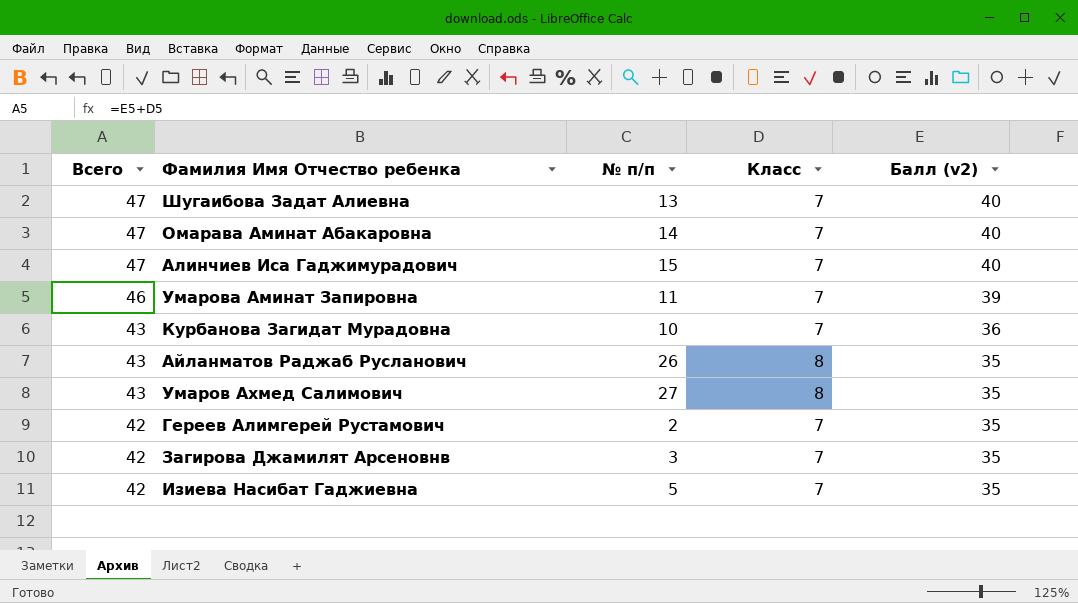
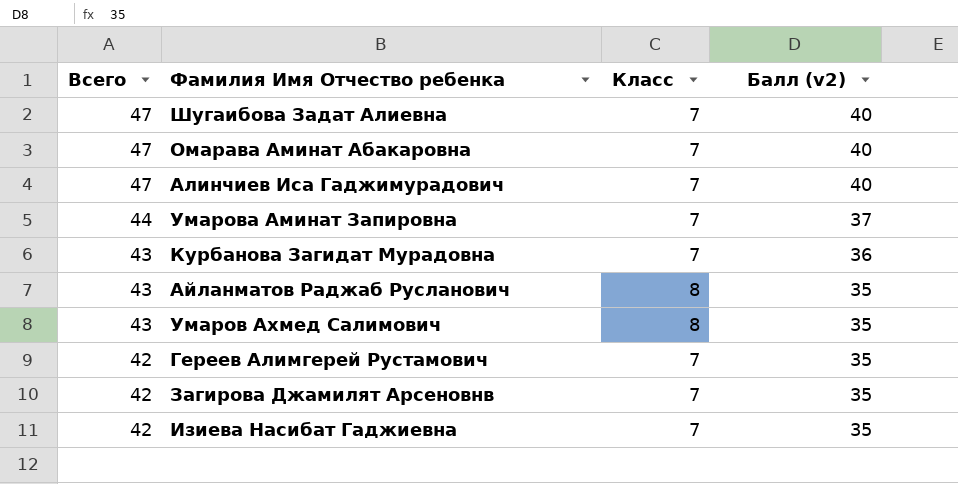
column № п/п | position: 3 -> none
Умарова Аминат Запировна | Всего: 46 -> 44
Умарова Аминат Запировна | Балл (v2): 39 -> 37

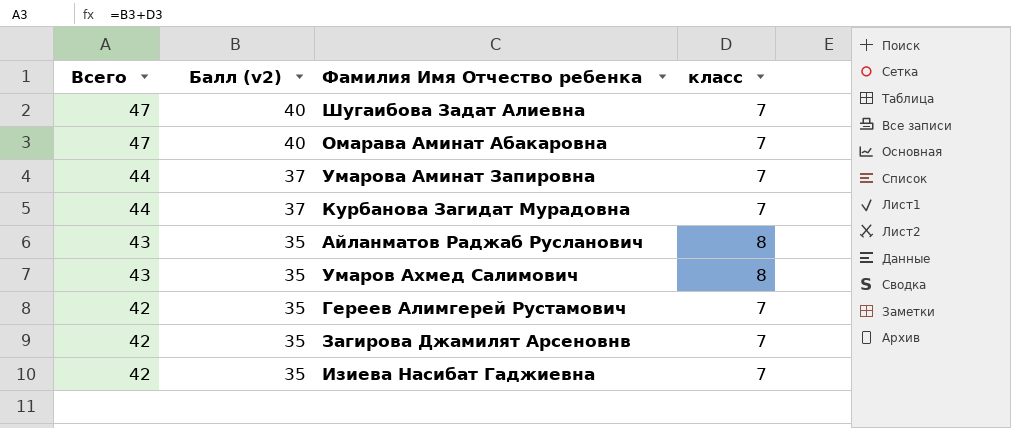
column Балл (v2) | position: 4 -> 2
column name: Класс -> класс
row Алинчиев Иса Гаджимурадович: 47 | 7 | 40 -> none
Курбанова Загидат Мурадовна | Всего: 43 -> 44
Курбанова Загидат Мурадовна | Балл (v2): 36 -> 37

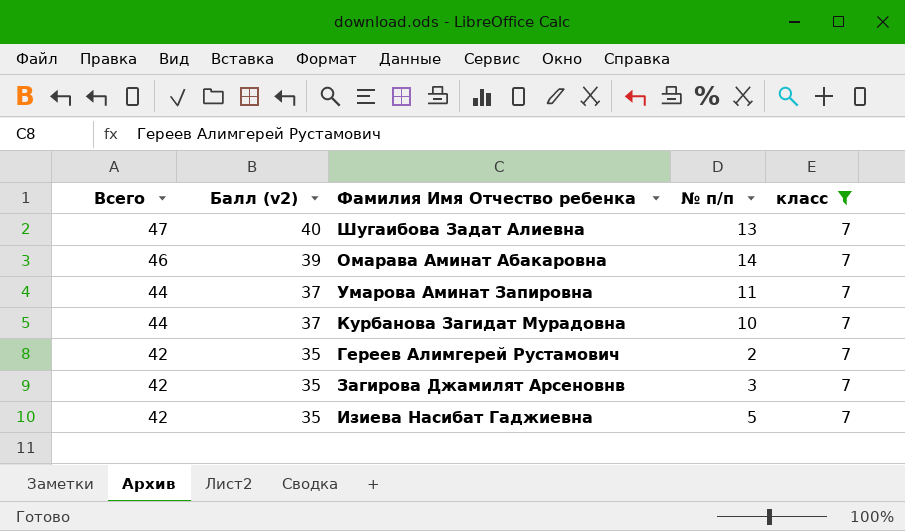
filter: none -> класс = 7
column № п/п | position: none -> 4
Омарава Аминат Абакаровна | Всего: 47 -> 46
Омарава Аминат Абакаровна | Балл (v2): 40 -> 39

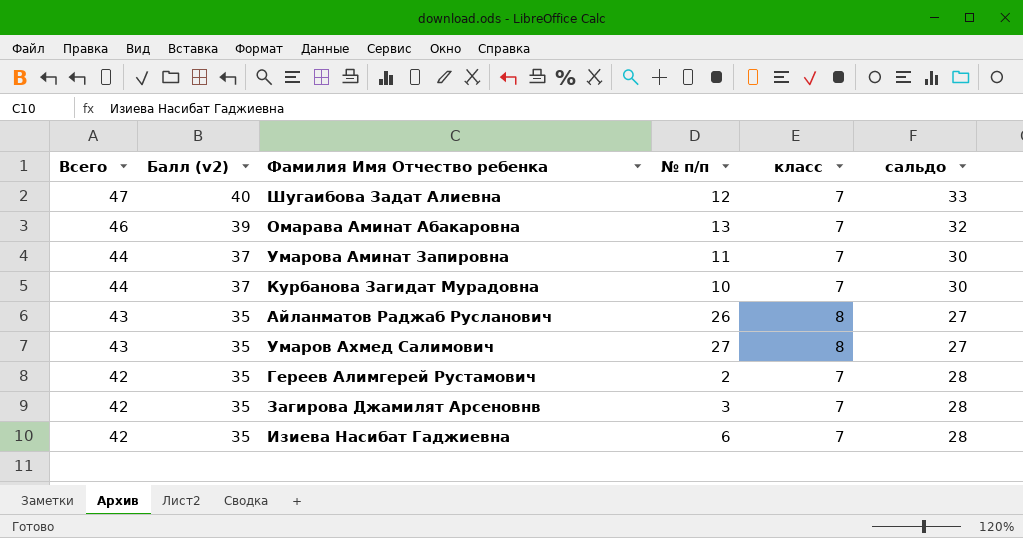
filter: класс = 7 -> none
column сальдо | formula: none -> [Балл (v2)] - [класс]
Шугаибова Задат Алиевна | № п/п: 13 -> 12
Омарава Аминат Абакаровна | № п/п: 14 -> 13
Изиева Насибат Гаджиевна | № п/п: 5 -> 6

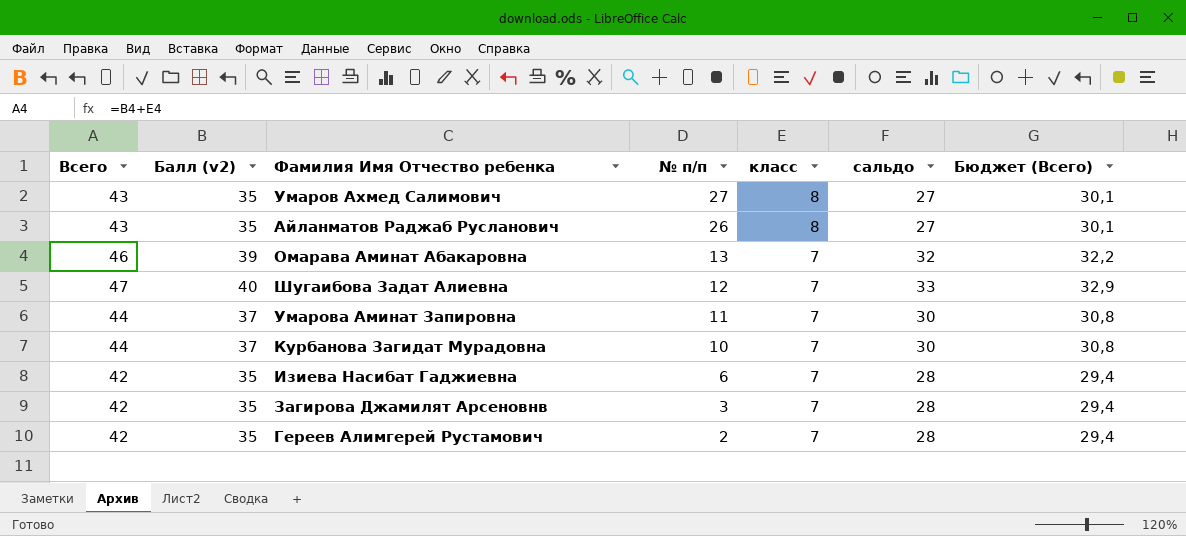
row order: Всего descending -> № п/п descending
column Бюджет (Всего) | formula: none -> [Всего] * 0,7

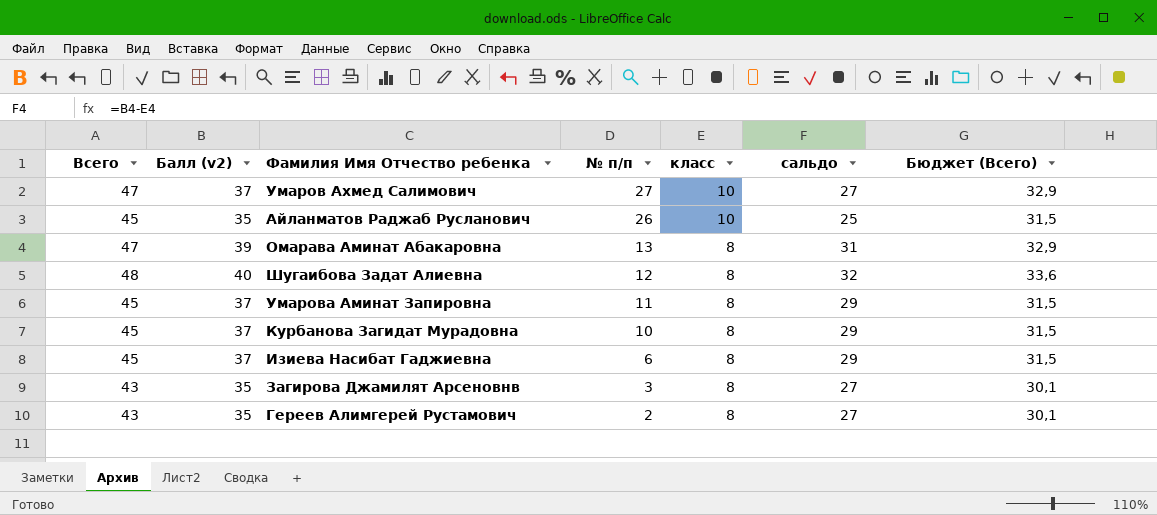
Умаров Ахмед Салимович | Всего: 43 -> 47
Умаров Ахмед Салимович | Балл (v2): 35 -> 37
Умаров Ахмед Салимович | класс: 8 -> 10
Умаров Ахмед Салимович | Бюджет (Всего): 30,1 -> 32,9
Айланматов Раджаб Русланович | Всего: 43 -> 45
Айланматов Раджаб Русланович | класс: 8 -> 10
Айланматов Раджаб Русланович | сальдо: 27 -> 25
Айланматов Раджаб Русланович | Бюджет (Всего): 30,1 -> 31,5
Омарава Аминат Абакаровна | Всего: 46 -> 47
Омарава Аминат Абакаровна | класс: 7 -> 8
Омарава Аминат Абакаровна | сальдо: 32 -> 31
Омарава Аминат Абакаровна | Бюджет (Всего): 32,2 -> 32,9
Шугаибова Задат Алиевна | Всего: 47 -> 48
Шугаибова Задат Алиевна | класс: 7 -> 8
Шугаибова Задат Алиевна | сальдо: 33 -> 32
Шугаибова Задат Алиевна | Бюджет (Всего): 32,9 -> 33,6
Умарова Аминат Запировна | Всего: 44 -> 45
Умарова Аминат Запировна | класс: 7 -> 8
Умарова Аминат Запировна | сальдо: 30 -> 29
Умарова Аминат Запировна | Бюджет (Всего): 30,8 -> 31,5
Курбанова Загидат Мурадовна | Всего: 44 -> 45
Курбанова Загидат Мурадовна | класс: 7 -> 8
Курбанова Загидат Мурадовна | сальдо: 30 -> 29
Курбанова Загидат Мурадовна | Бюджет (Всего): 30,8 -> 31,5
Изиева Насибат Гаджиевна | Всего: 42 -> 45
Изиева Насибат Гаджиевна | Балл (v2): 35 -> 37
Изиева Насибат Гаджиевна | класс: 7 -> 8
Изиева Насибат Гаджиевна | сальдо: 28 -> 29
Изиева Насибат Гаджиевна | Бюджет (Всего): 29,4 -> 31,5
Загирова Джамилят Арсеновнв | Всего: 42 -> 43
Загирова Джамилят Арсеновнв | класс: 7 -> 8
Загирова Джамилят Арсеновнв | сальдо: 28 -> 27
Загирова Джамилят Арсеновнв | Бюджет (Всего): 29,4 -> 30,1
Гереев Алимгерей Рустамович | Всего: 42 -> 43
Гереев Алимгерей Рустамович | класс: 7 -> 8
Гереев Алимгерей Рустамович | сальдо: 28 -> 27
Гереев Алимгерей Рустамович | Бюджет (Всего): 29,4 -> 30,1

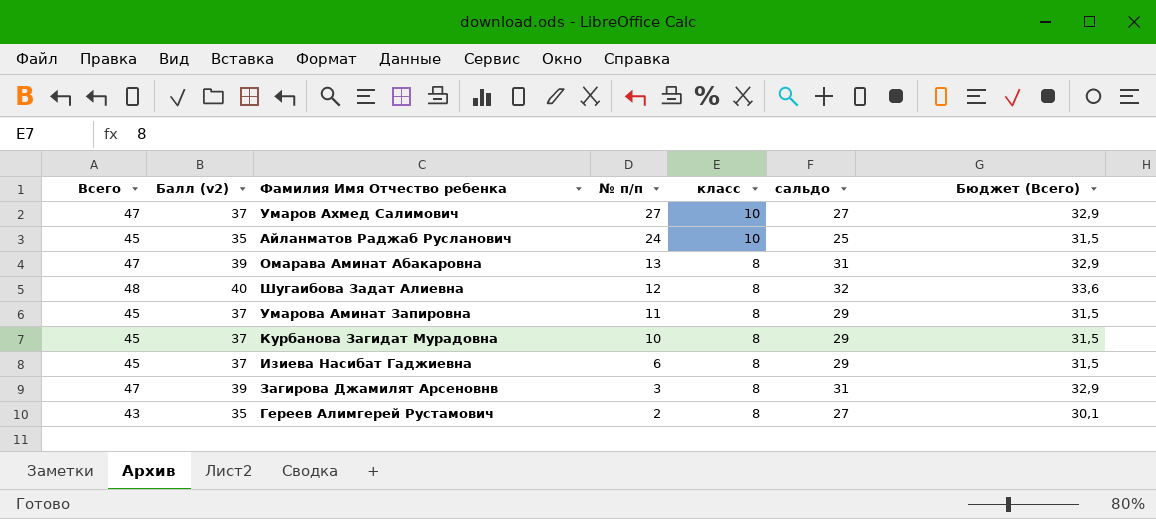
Айланматов Раджаб Русланович | № п/п: 26 -> 24
Загирова Джамилят Арсеновнв | Всего: 43 -> 47
Загирова Джамилят Арсеновнв | Балл (v2): 35 -> 39
Загирова Джамилят Арсеновнв | сальдо: 27 -> 31
Загирова Джамилят Арсеновнв | Бюджет (Всего): 30,1 -> 32,9

